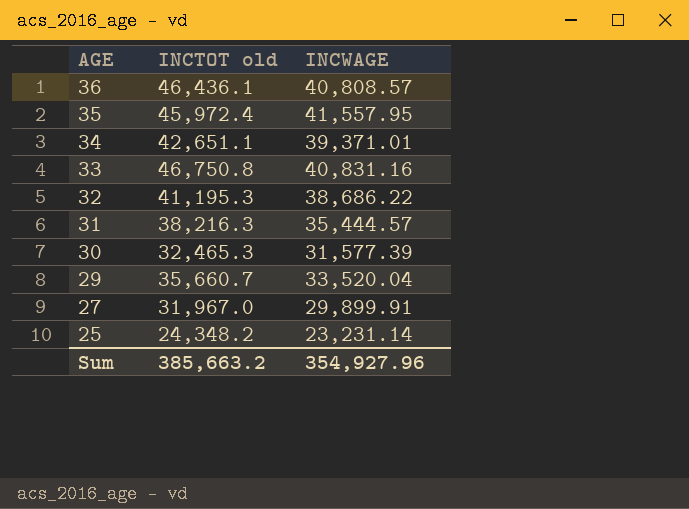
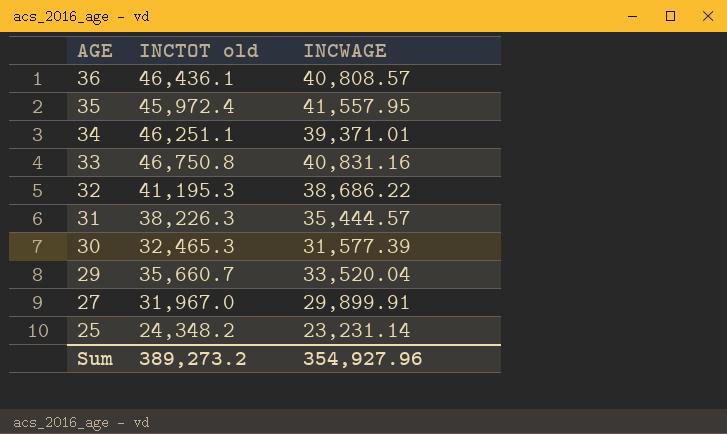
34 | INCTOT old: 42,651.1 -> 46,251.1
31 | INCTOT old: 38,216.3 -> 38,226.3
Sum | INCTOT old: 385,663.2 -> 389,273.2

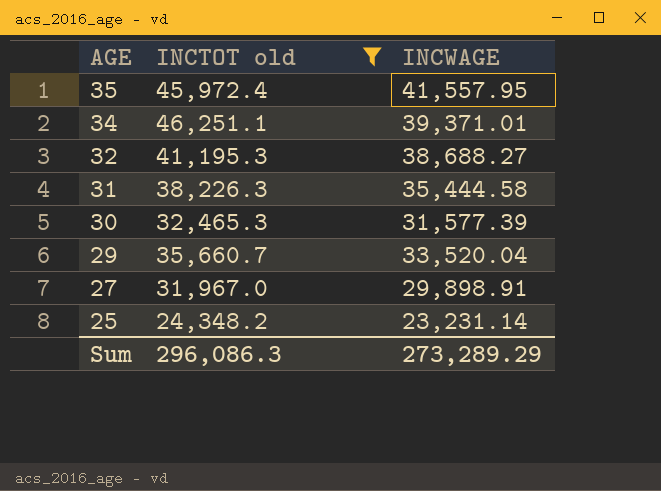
filter: none -> INCTOT old <= 46,251.1
32 | INCWAGE: 38,686.22 -> 38,688.27
31 | INCWAGE: 35,444.57 -> 35,444.58
27 | INCWAGE: 29,899.91 -> 29,898.91
Sum | INCTOT old: 389,273.2 -> 296,086.3
Sum | INCWAGE: 354,927.96 -> 273,289.29

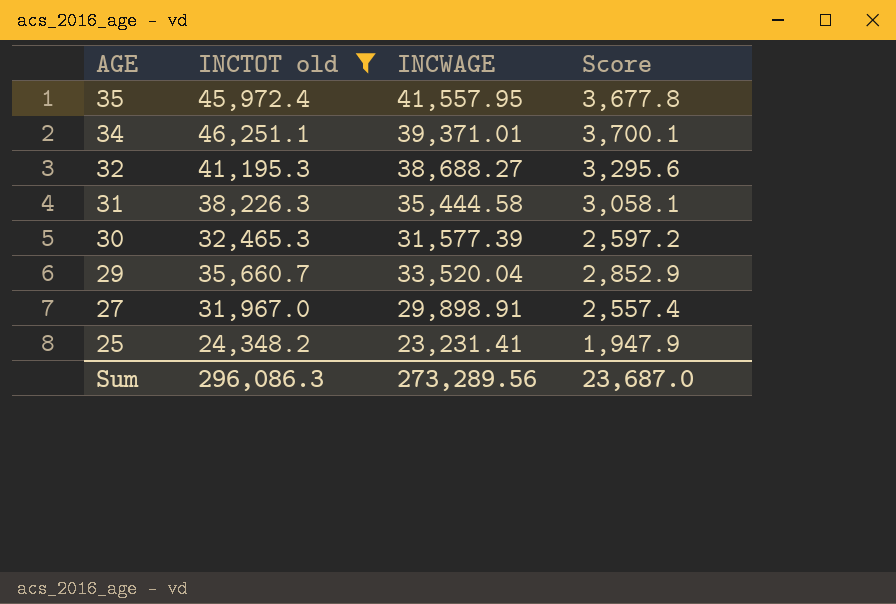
column Score | formula: none -> [INCTOT old] * 0.08
25 | INCWAGE: 23,231.14 -> 23,231.41
Sum | INCWAGE: 273,289.29 -> 273,289.56

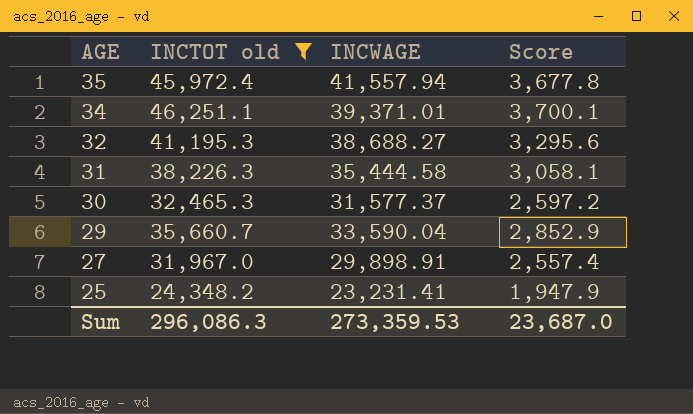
35 | INCWAGE: 41,557.95 -> 41,557.94
30 | INCWAGE: 31,577.39 -> 31,577.37
29 | INCWAGE: 33,520.04 -> 33,590.04
Sum | INCWAGE: 273,289.56 -> 273,359.53

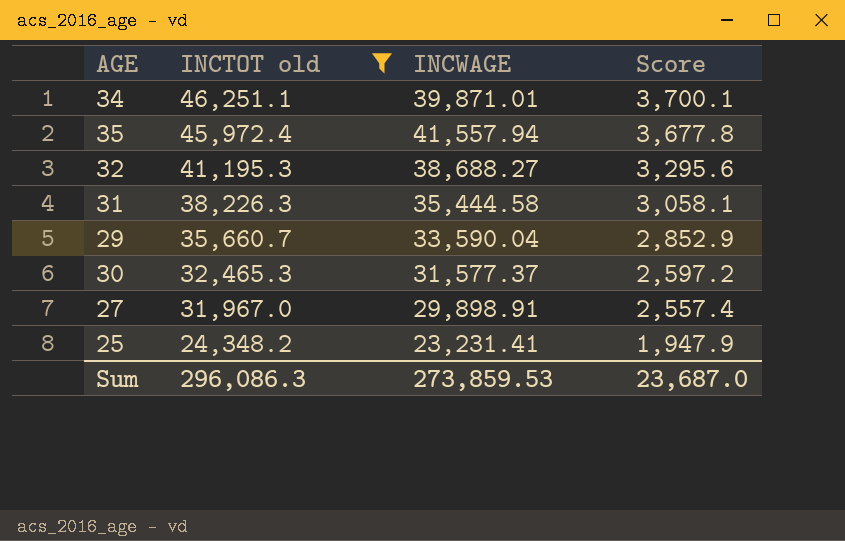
row order: AGE descending -> INCTOT old descending
34 | INCWAGE: 39,371.01 -> 39,871.01
Sum | INCWAGE: 273,359.53 -> 273,859.53

